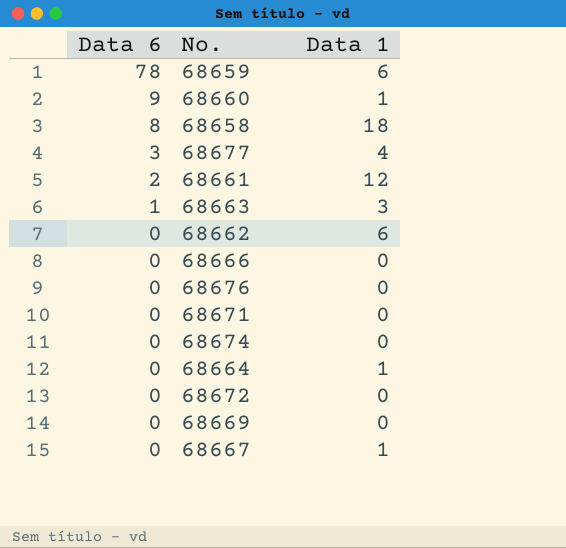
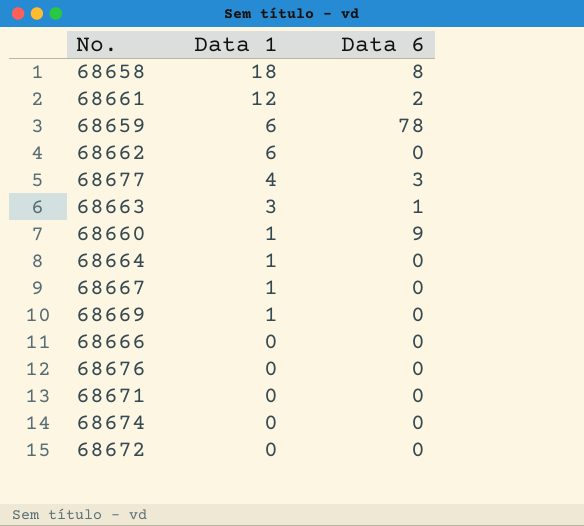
row order: Data 6 descending -> Data 1 descending
column Data 6 | position: 1 -> 3
68669 | Data 1: 0 -> 1

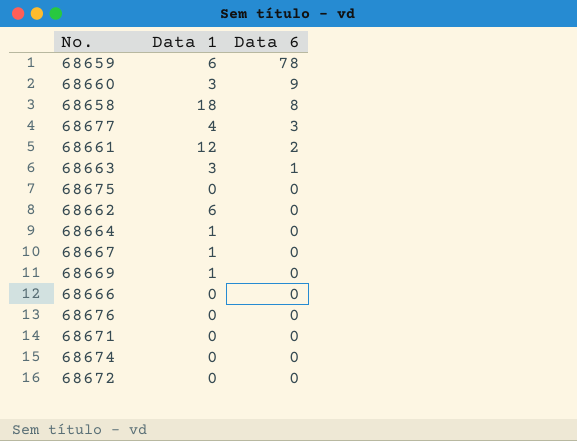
row order: Data 1 descending -> Data 6 descending
68660 | Data 1: 1 -> 3
row 68675: none -> 0 | 0

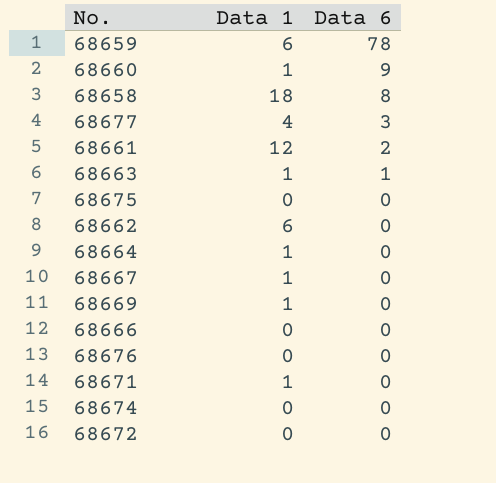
68660 | Data 1: 3 -> 1
68663 | Data 1: 3 -> 1
68671 | Data 1: 0 -> 1

